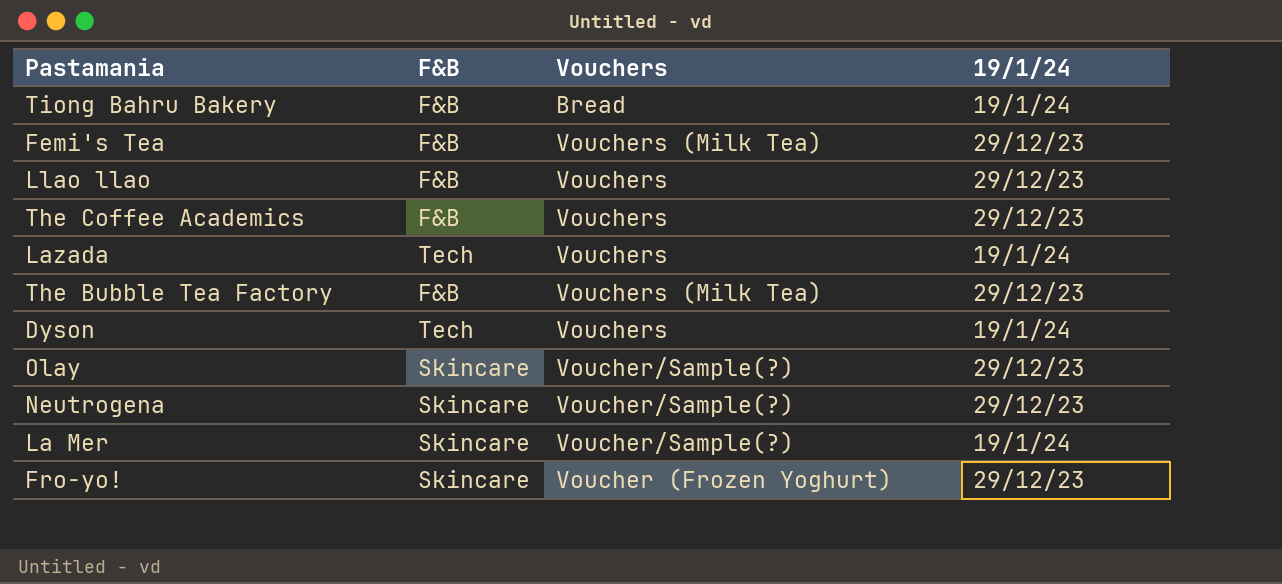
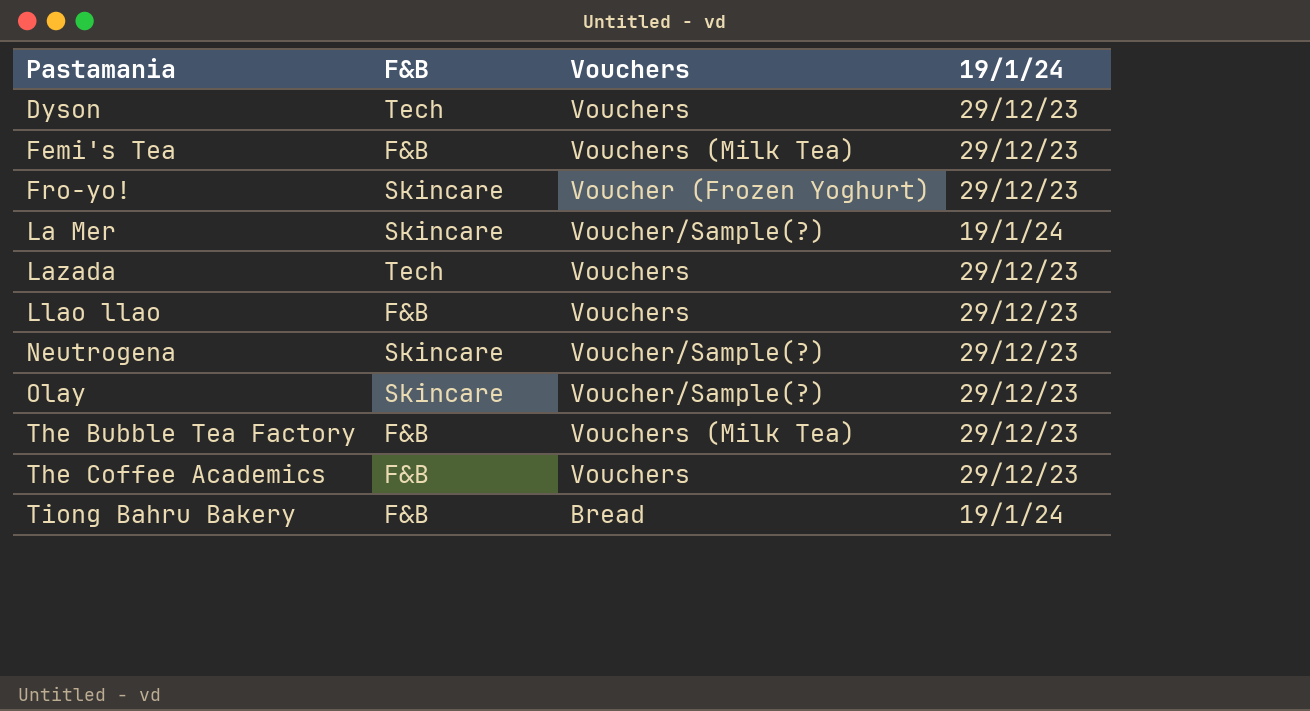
row order: none -> Pastamania ascending
Dyson | 19/1/24: 19/1/24 -> 29/12/23
Lazada | 19/1/24: 19/1/24 -> 29/12/23

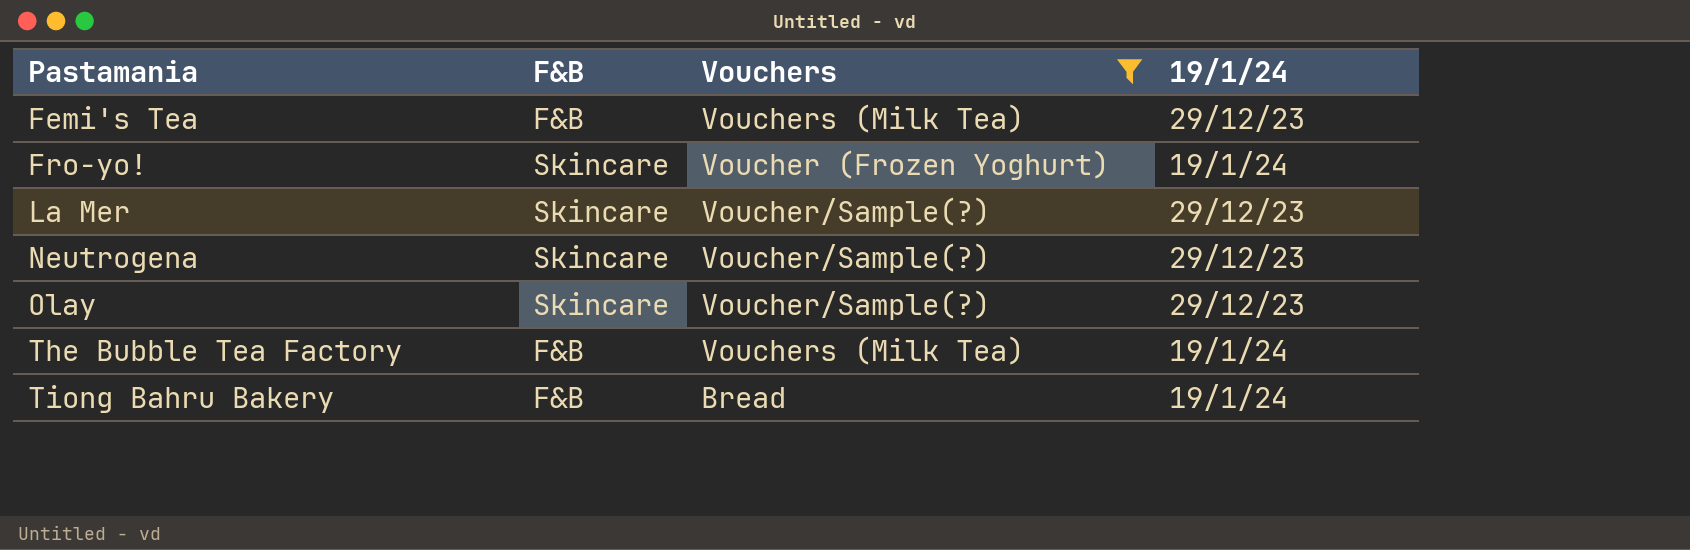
filter: none -> Vouchers != Vouchers
Fro-yo! | 19/1/24: 29/12/23 -> 19/1/24
La Mer | 19/1/24: 19/1/24 -> 29/12/23
The Bubble Tea Factory | 19/1/24: 29/12/23 -> 19/1/24

